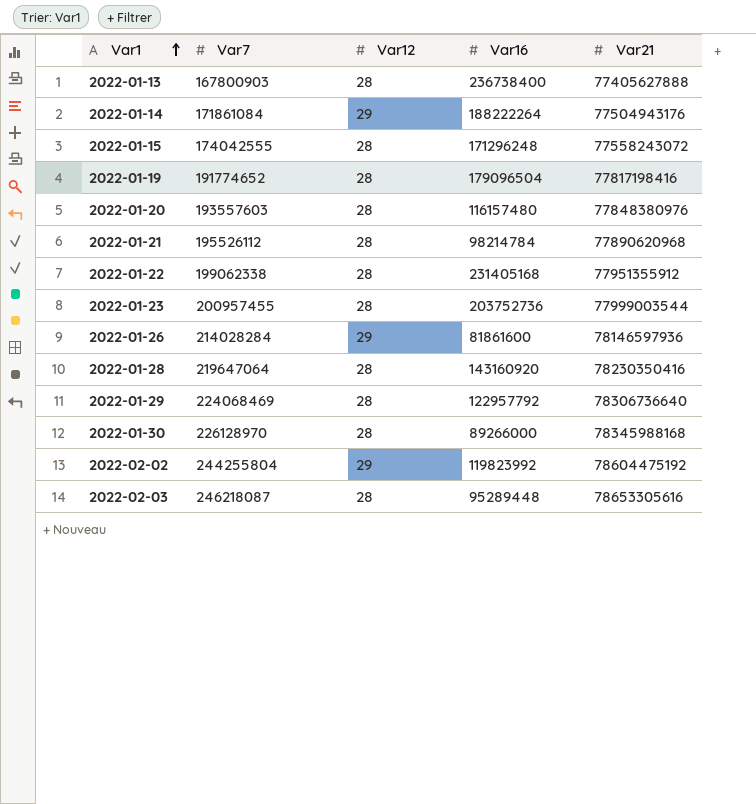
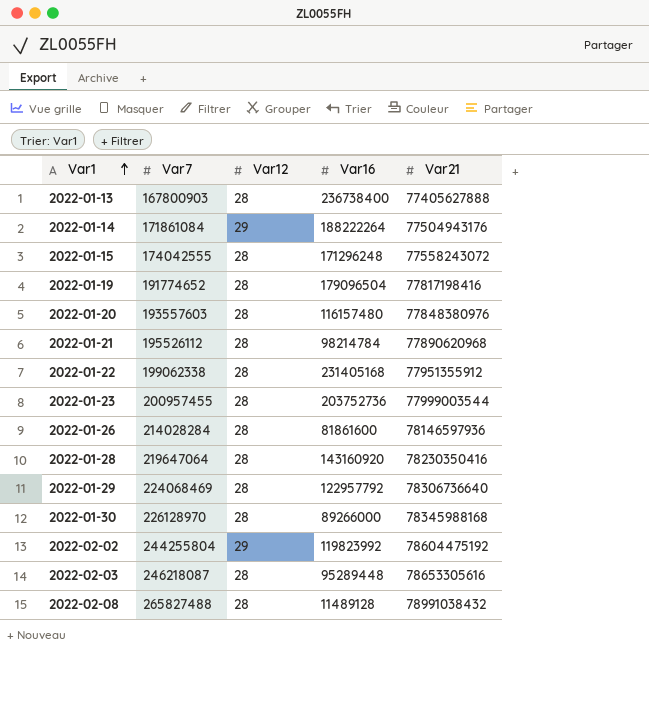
2022-01-26 | Var12: 29 -> 28
row 2022-02-08: none -> 265827488 | 28 | 11489128 | 78991038432

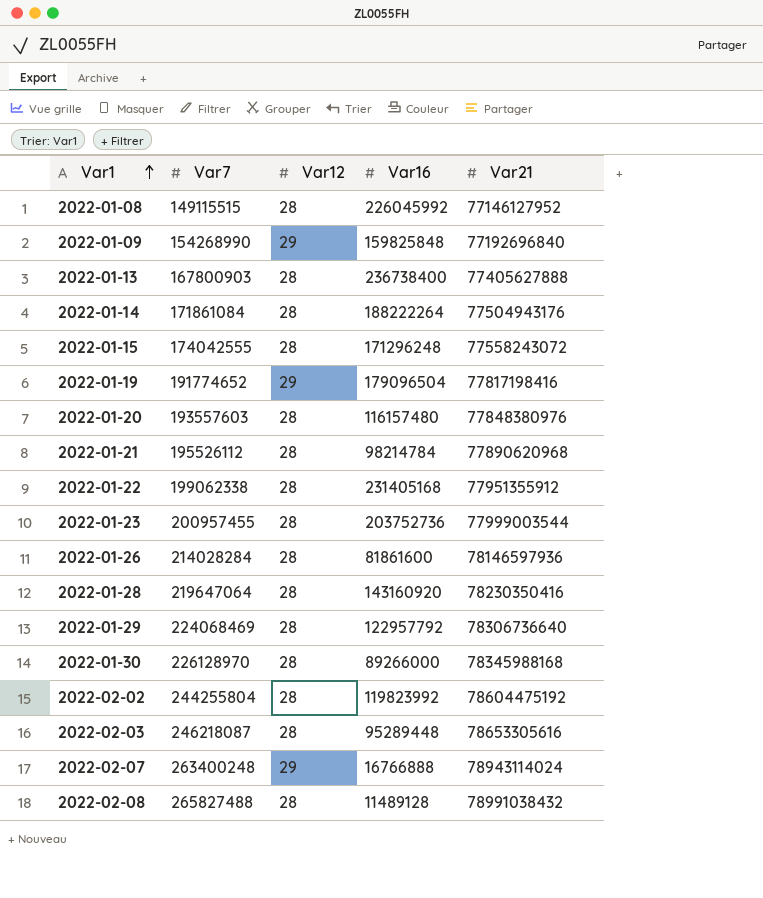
row 2022-01-08: none -> 149115515 | 28 | 226045992 | 77146127952
row 2022-01-09: none -> 154268990 | 29 | 159825848 | 77192696840
2022-01-14 | Var12: 29 -> 28
2022-01-19 | Var12: 28 -> 29
2022-02-02 | Var12: 29 -> 28
row 2022-02-07: none -> 263400248 | 29 | 16766888 | 78943114024

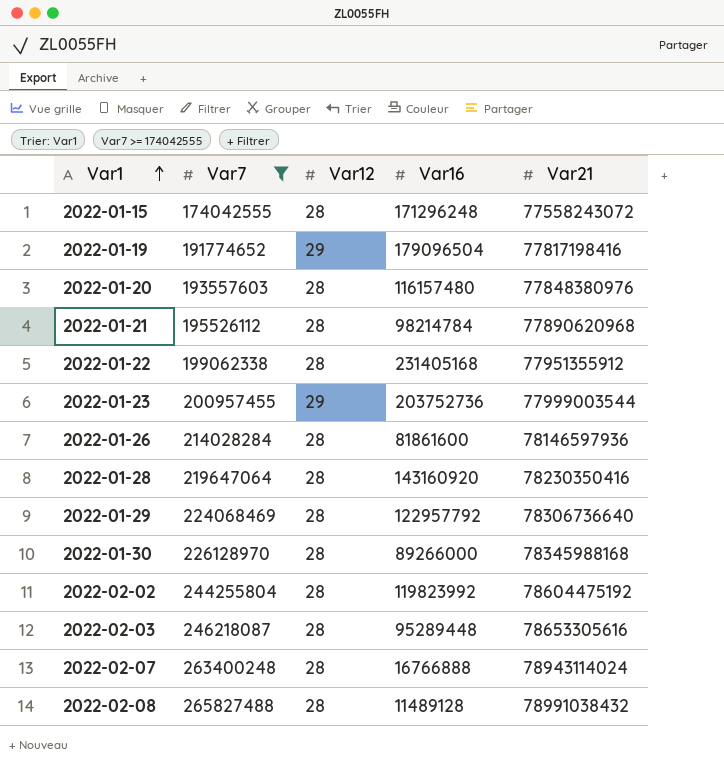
filter: none -> Var7 >= 174042555
2022-01-23 | Var12: 28 -> 29
2022-02-07 | Var12: 29 -> 28

